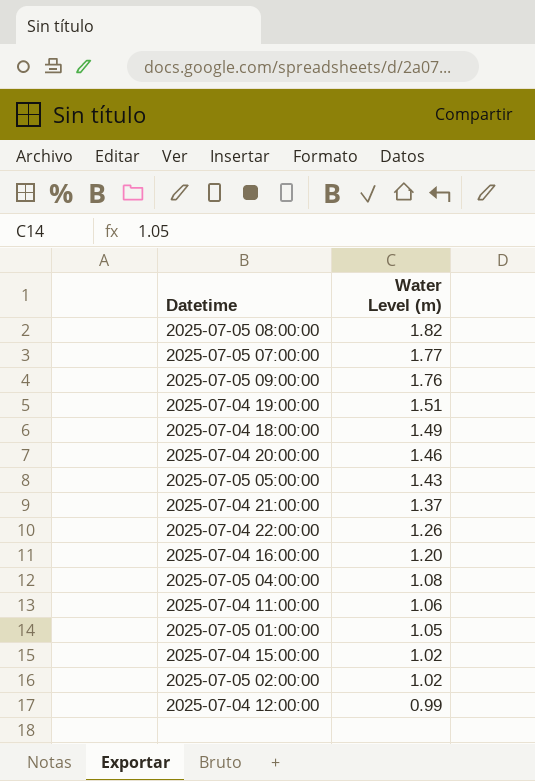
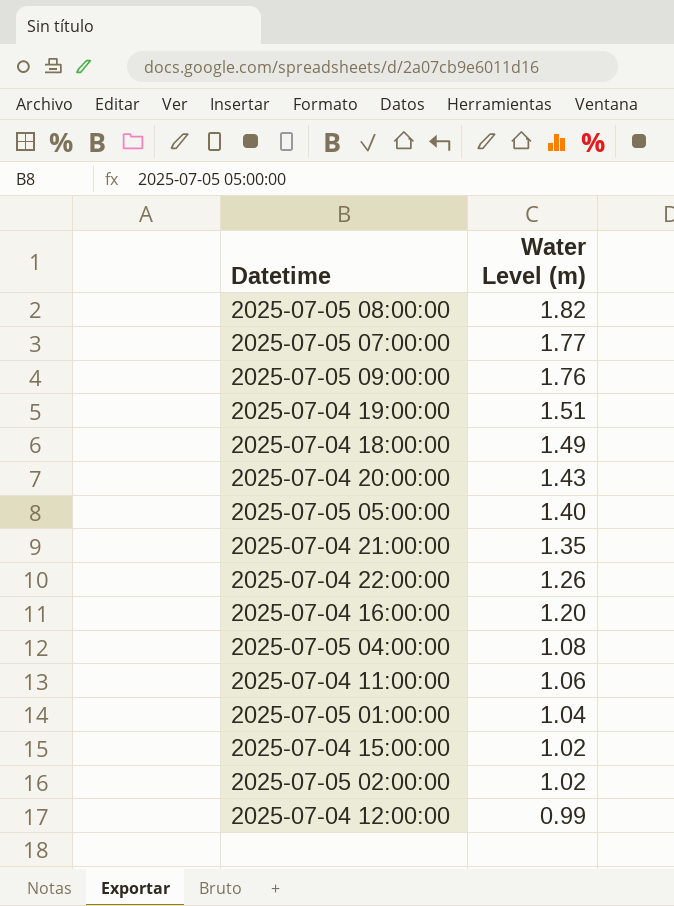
2025-07-04 20:00:00 | Water Level (m): 1.46 -> 1.43
2025-07-05 05:00:00 | Water Level (m): 1.43 -> 1.40
2025-07-04 21:00:00 | Water Level (m): 1.37 -> 1.35
2025-07-05 01:00:00 | Water Level (m): 1.05 -> 1.04

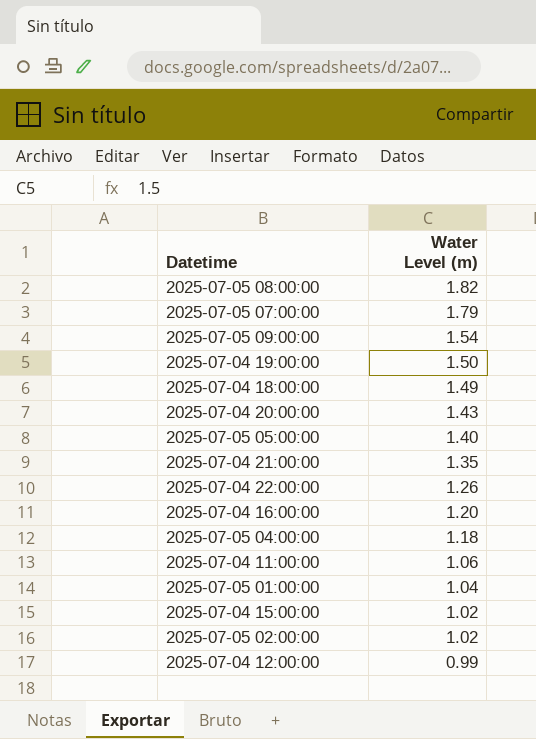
2025-07-05 07:00:00 | Water Level (m): 1.77 -> 1.79
2025-07-05 09:00:00 | Water Level (m): 1.76 -> 1.54
2025-07-04 19:00:00 | Water Level (m): 1.51 -> 1.50
2025-07-05 04:00:00 | Water Level (m): 1.08 -> 1.18

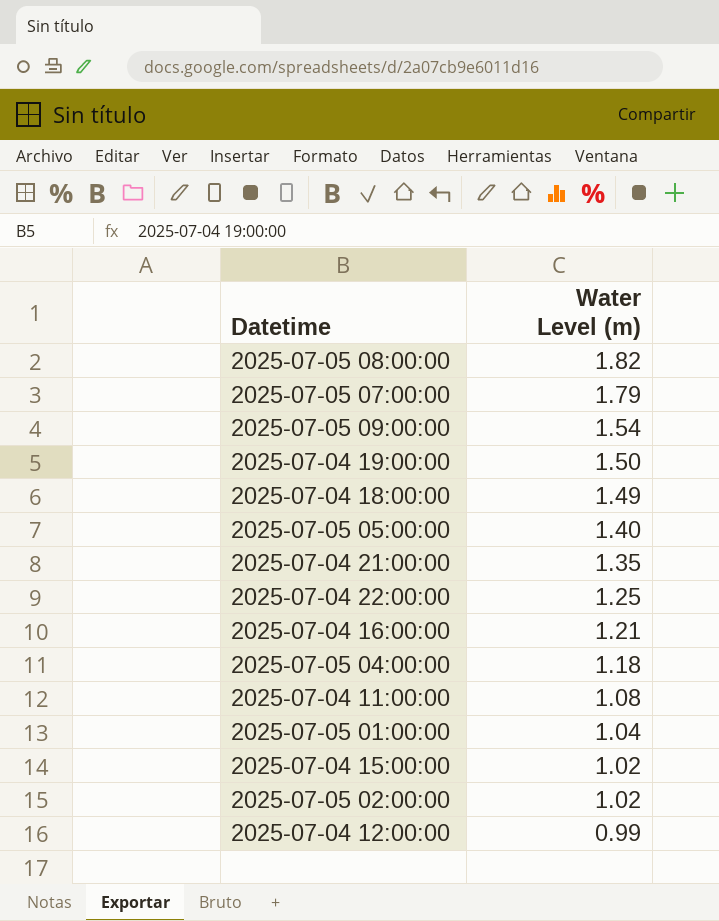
row 2025-07-04 20:00:00: 1.43 -> none
2025-07-04 22:00:00 | Water Level (m): 1.26 -> 1.25
2025-07-04 16:00:00 | Water Level (m): 1.20 -> 1.21
2025-07-04 11:00:00 | Water Level (m): 1.06 -> 1.08

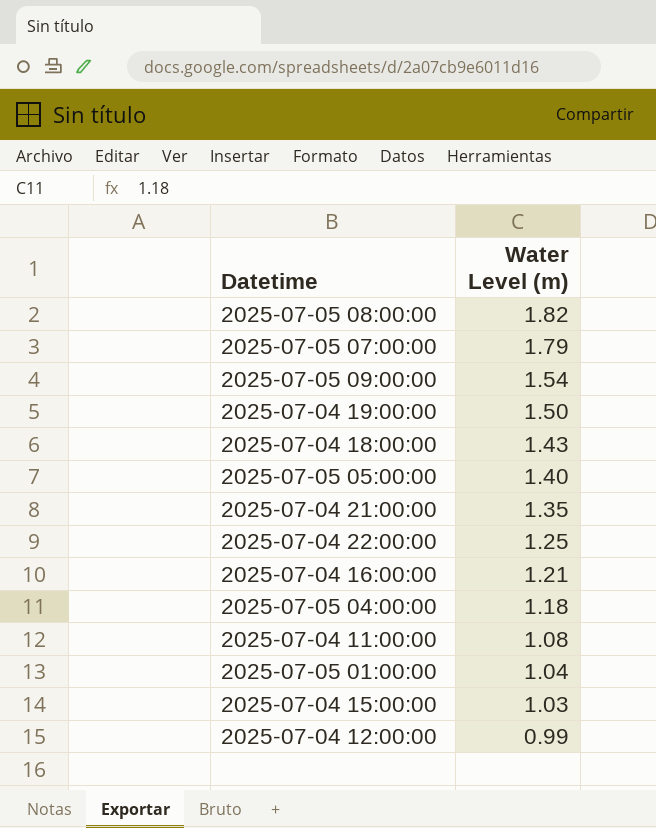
row 2025-07-05 02:00:00: 1.02 -> none
2025-07-04 18:00:00 | Water Level (m): 1.49 -> 1.43
2025-07-04 15:00:00 | Water Level (m): 1.02 -> 1.03

